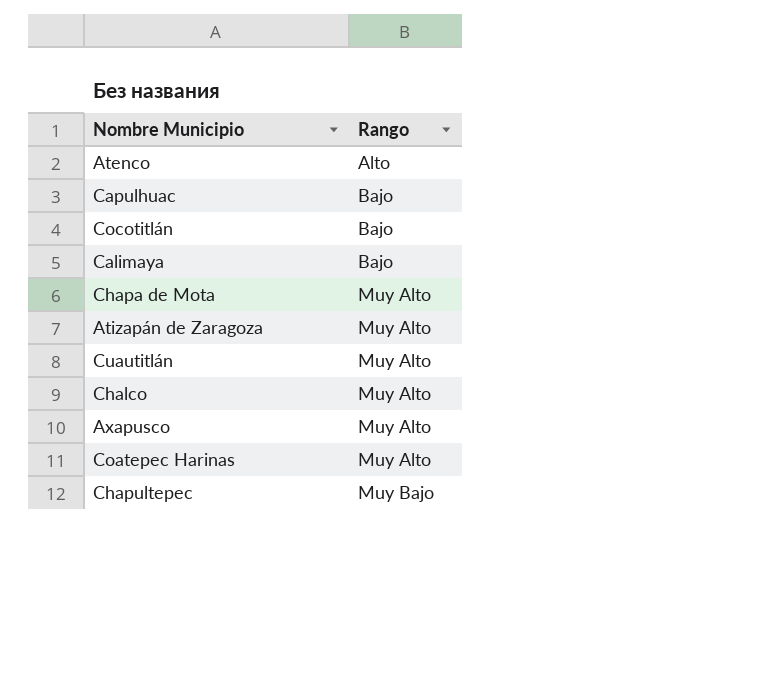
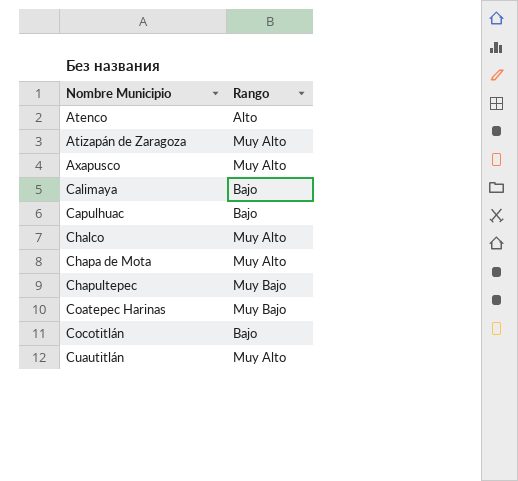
row order: Rango ascending -> Nombre Municipio ascending
Coatepec Harinas | Rango: Muy Alto -> Muy Bajo

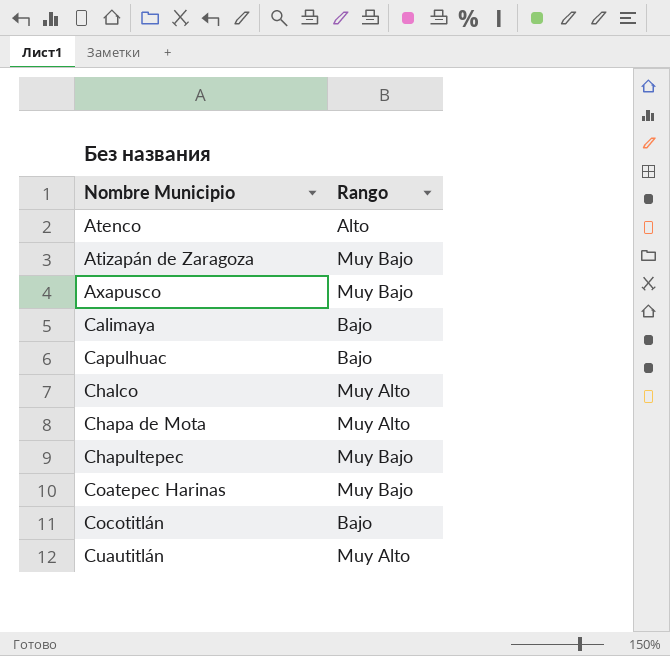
Atizapán de Zaragoza | Rango: Muy Alto -> Muy Bajo
Axapusco | Rango: Muy Alto -> Muy Bajo

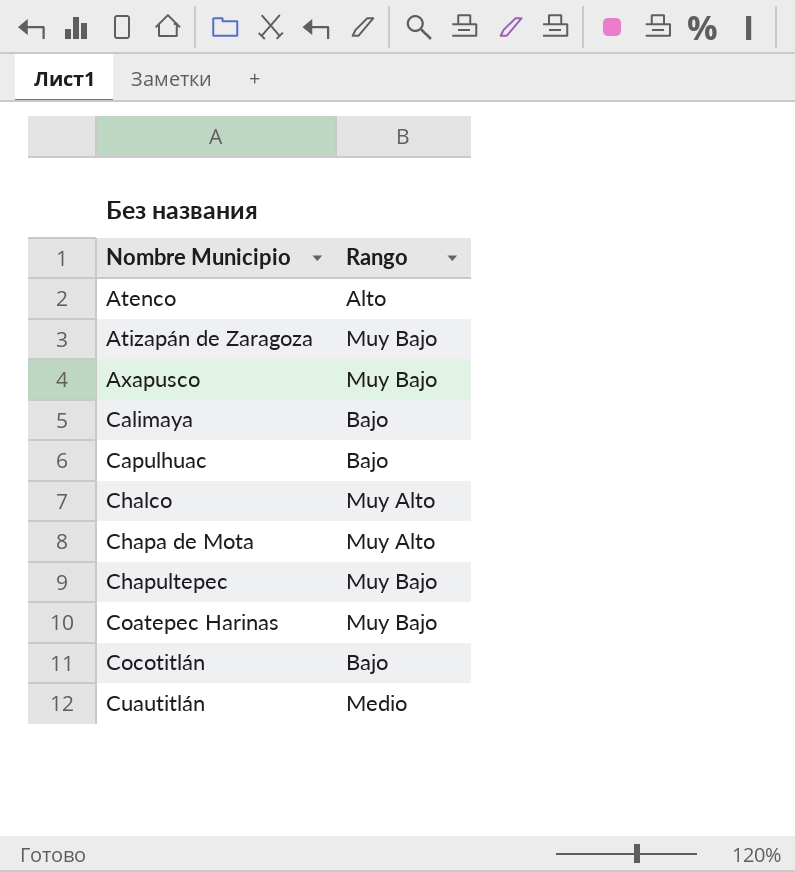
Cuautitlán | Rango: Muy Alto -> Medio

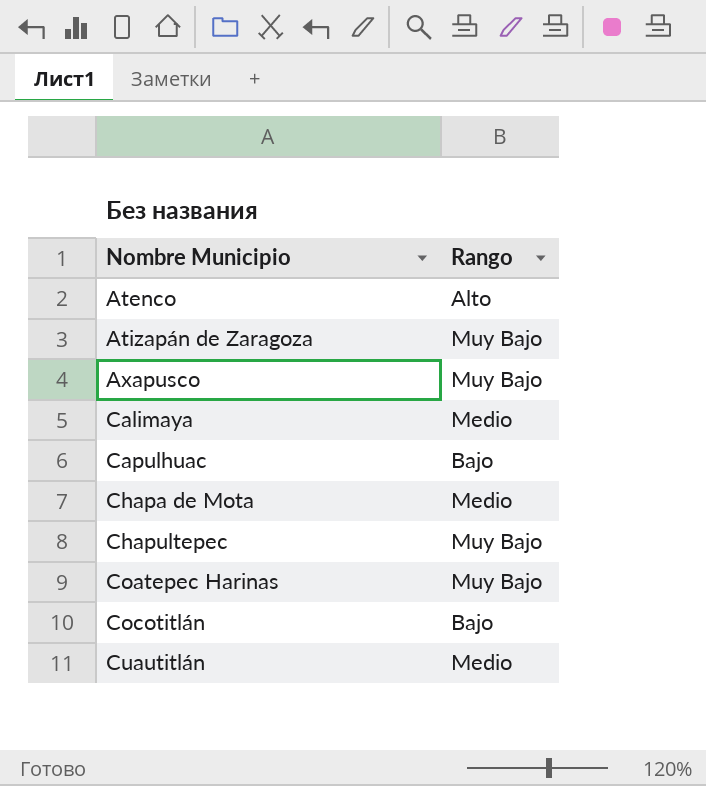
row Chalco: Muy Alto -> none
Calimaya | Rango: Bajo -> Medio
Chapa de Mota | Rango: Muy Alto -> Medio

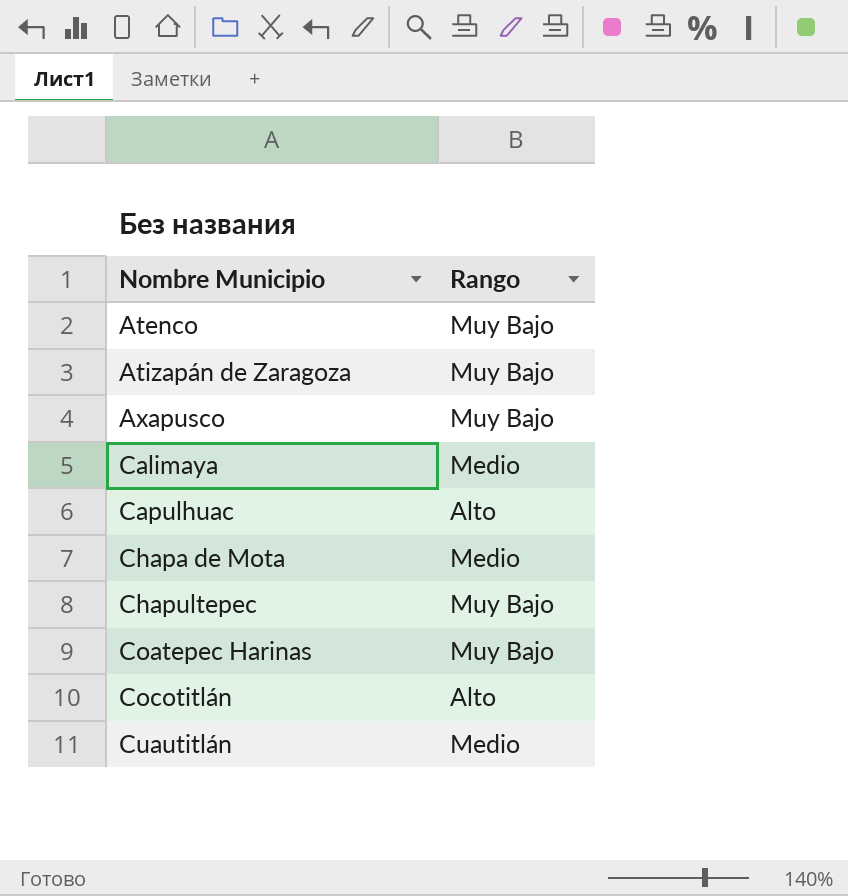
Atenco | Rango: Alto -> Muy Bajo
Capulhuac | Rango: Bajo -> Alto
Cocotitlán | Rango: Bajo -> Alto

